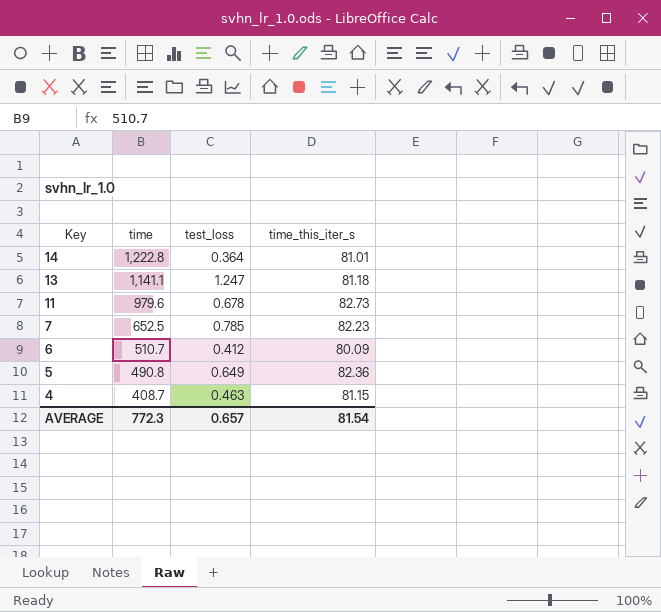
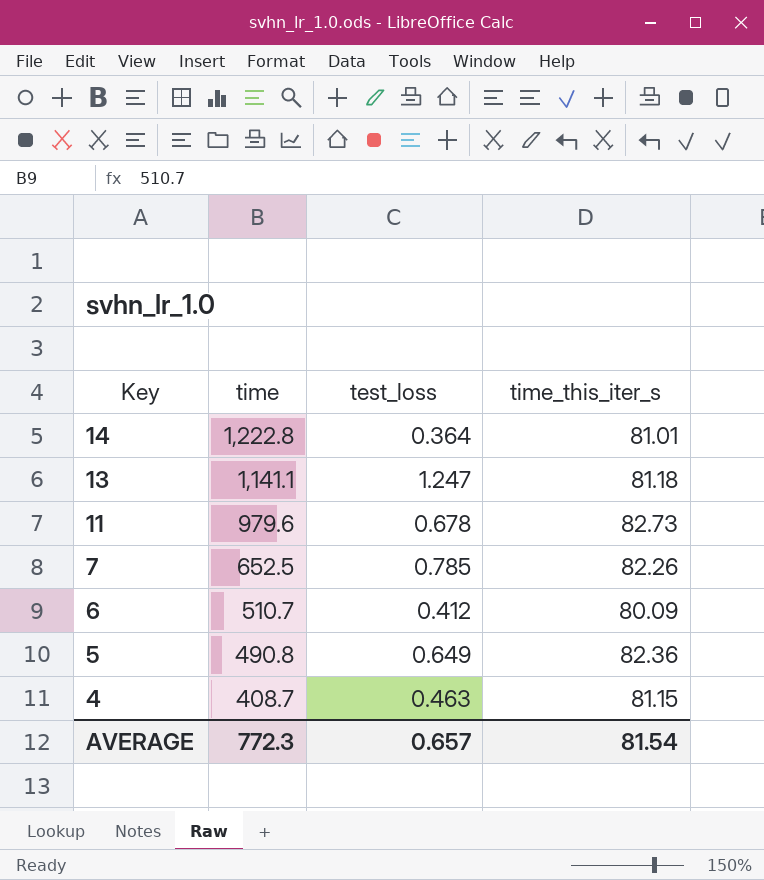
7 | time_this_iter_s: 82.23 -> 82.26

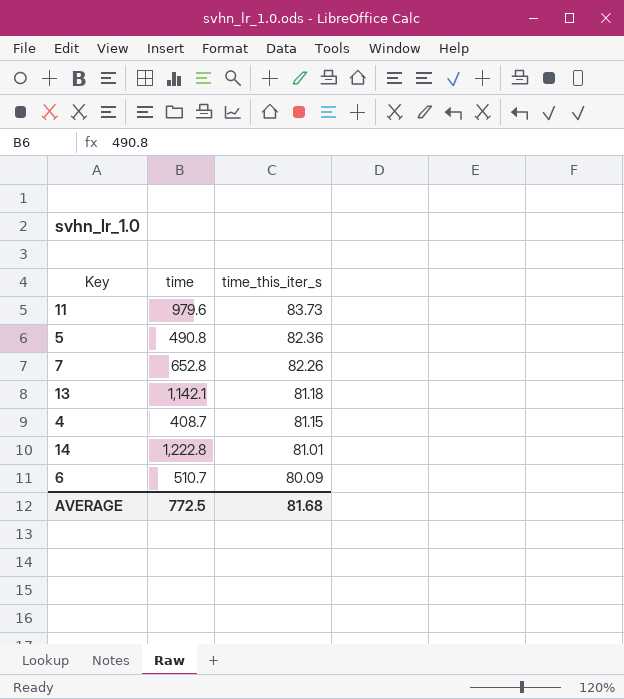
row order: Key descending -> time_this_iter_s descending
column test_loss | position: 3 -> none
11 | time_this_iter_s: 82.73 -> 83.73
7 | time: 652.5 -> 652.8
13 | time: 1,141.1 -> 1,142.1
AVERAGE | time: 772.3 -> 772.5
AVERAGE | time_this_iter_s: 81.54 -> 81.68

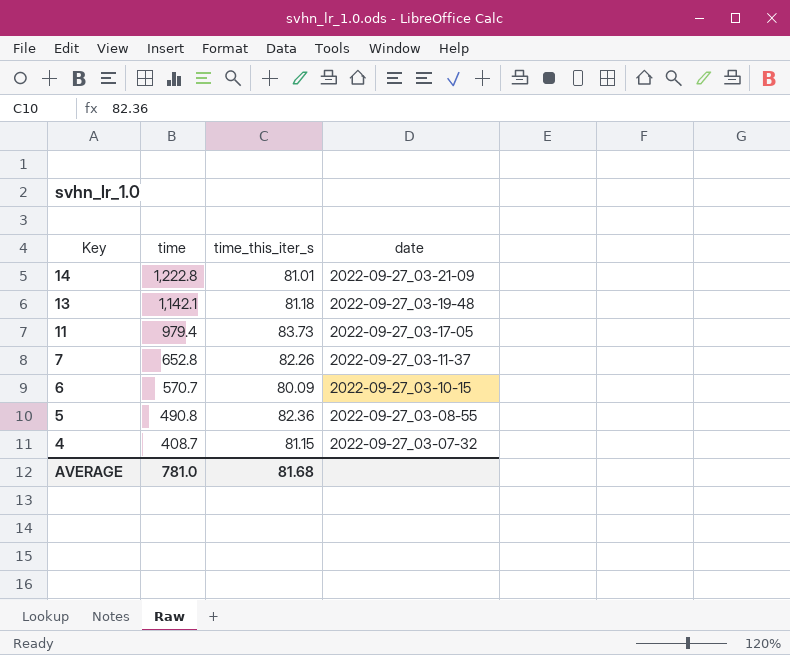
row order: time_this_iter_s descending -> Key descending
column date | position: none -> 4
11 | time: 979.6 -> 979.4
6 | time: 510.7 -> 570.7
AVERAGE | time: 772.5 -> 781.0

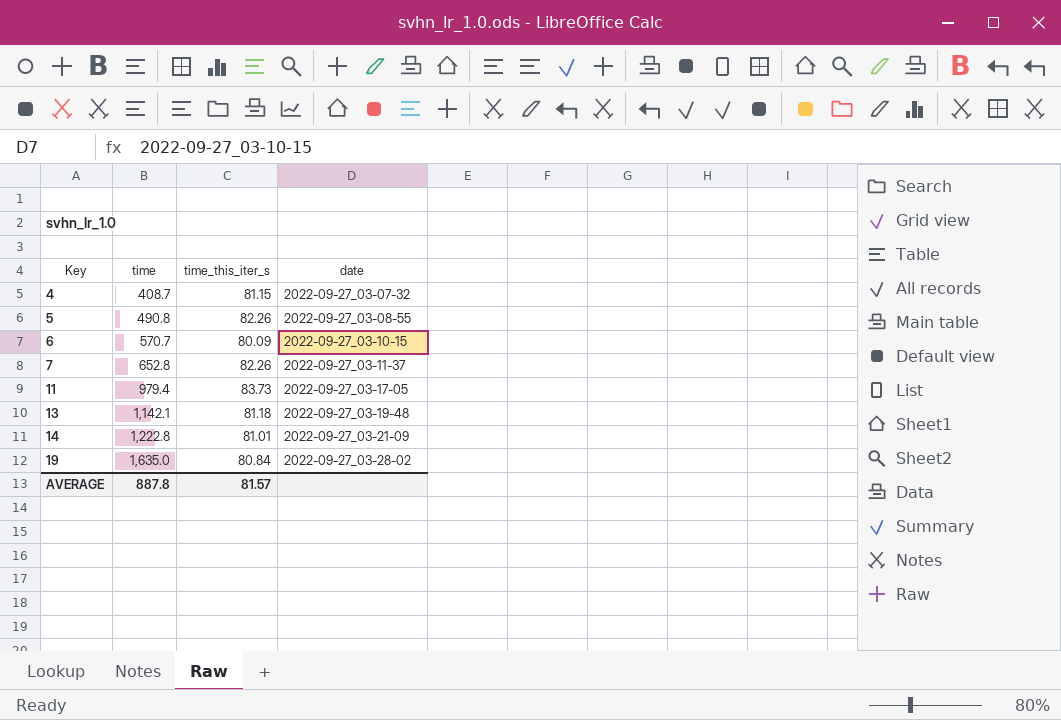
row order: Key descending -> Key ascending
5 | time_this_iter_s: 82.36 -> 82.26
row 19: none -> 1,635.0 | 80.84 | 2022-09-27_03-28-02
AVERAGE | time: 781.0 -> 887.8
AVERAGE | time_this_iter_s: 81.68 -> 81.57

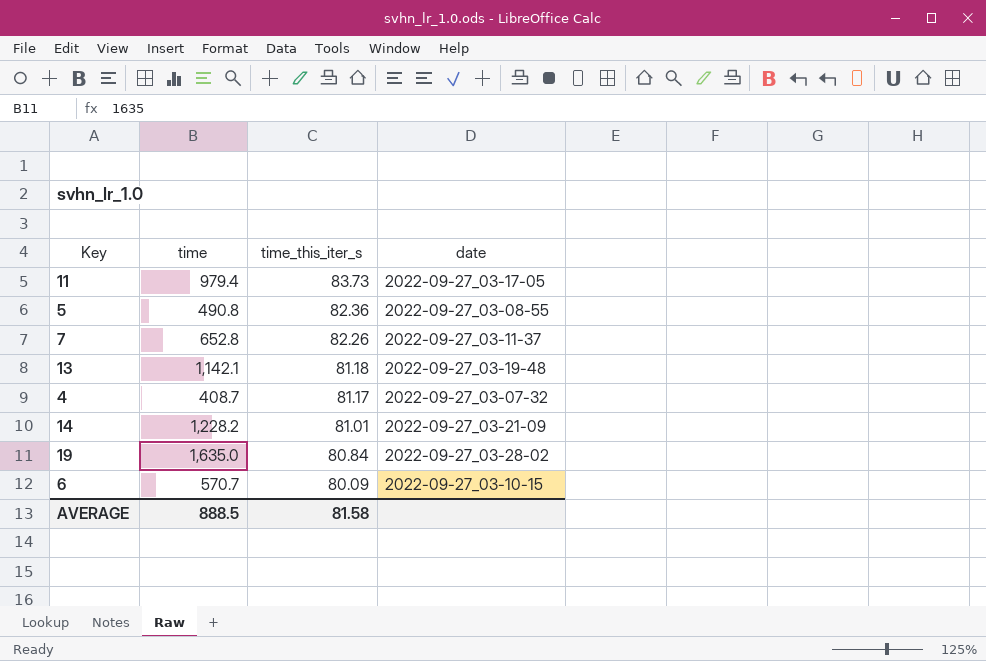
row order: Key ascending -> time_this_iter_s descending
5 | time_this_iter_s: 82.26 -> 82.36
4 | time_this_iter_s: 81.15 -> 81.17
14 | time: 1,222.8 -> 1,228.2
AVERAGE | time: 887.8 -> 888.5
AVERAGE | time_this_iter_s: 81.57 -> 81.58

